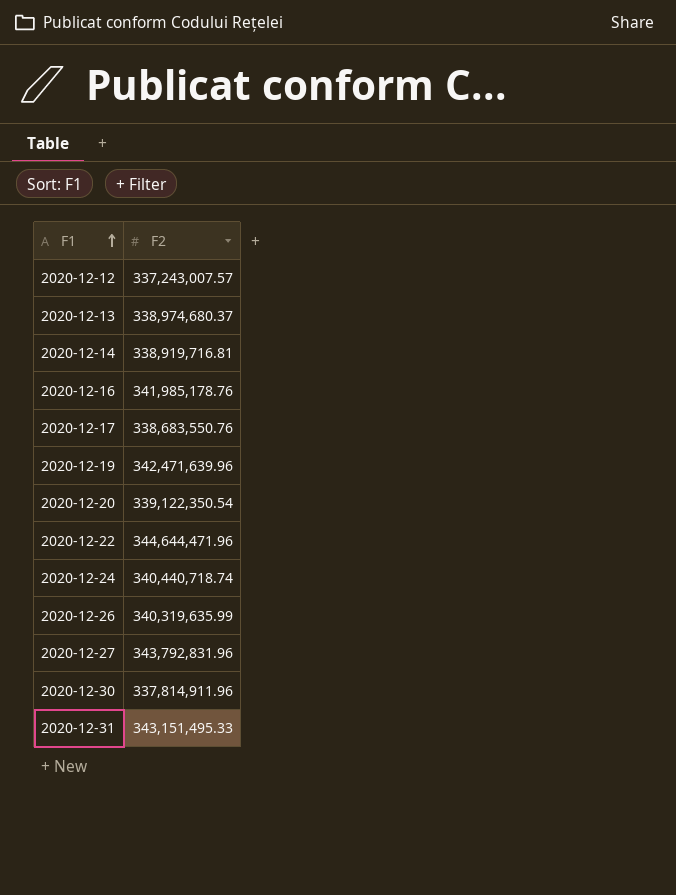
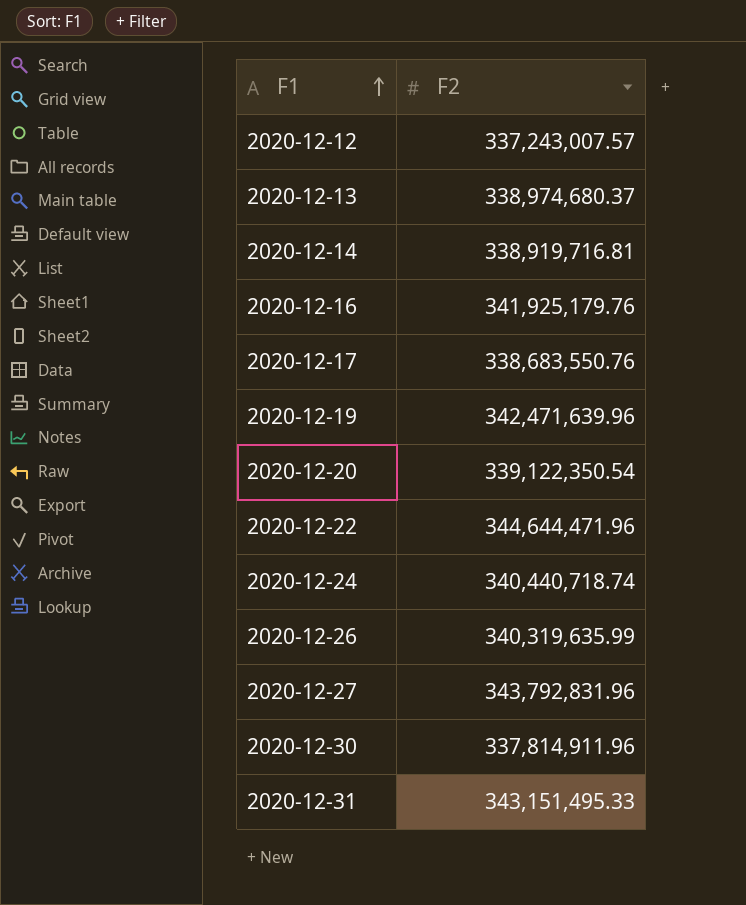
2020-12-16 | F2: 341,985,178.76 -> 341,925,179.76

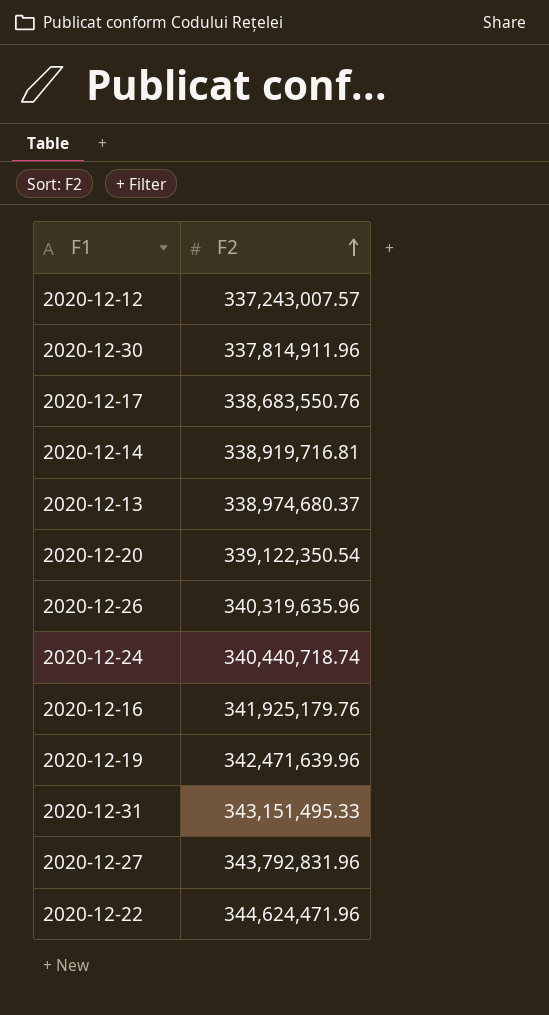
row order: F1 ascending -> F2 ascending
2020-12-26 | F2: 340,319,635.99 -> 340,319,635.96
2020-12-22 | F2: 344,644,471.96 -> 344,624,471.96

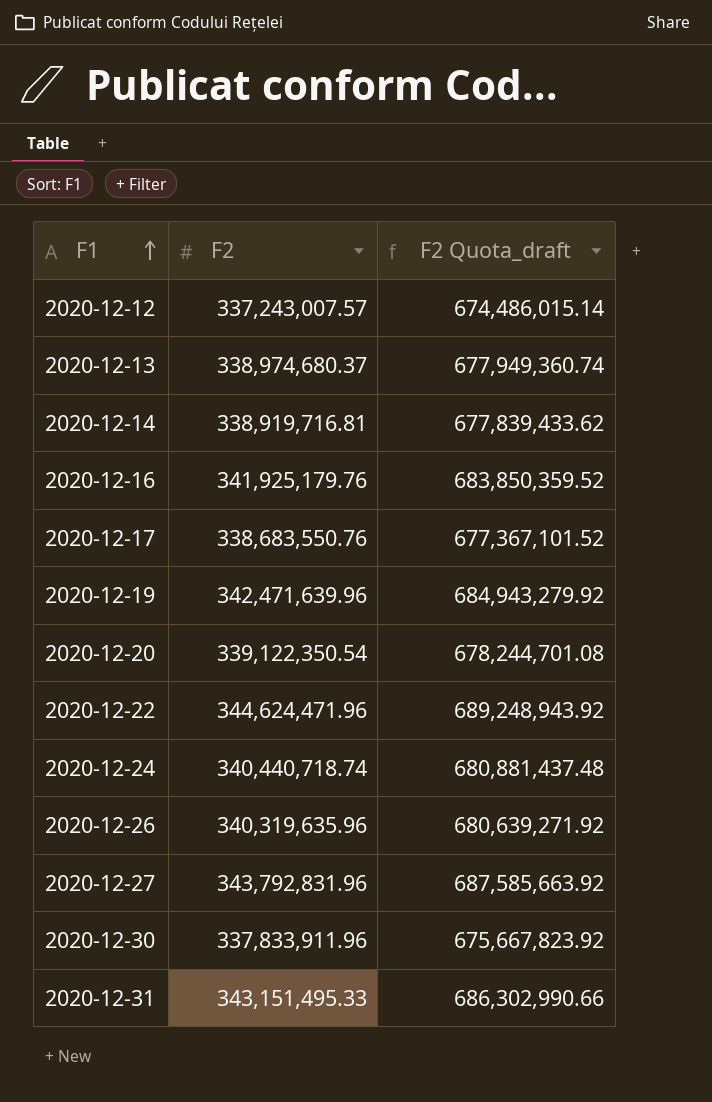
row order: F2 ascending -> F1 ascending
column F2 Quota_draft | formula: none -> [F2] * 2
2020-12-30 | F2: 337,814,911.96 -> 337,833,911.96

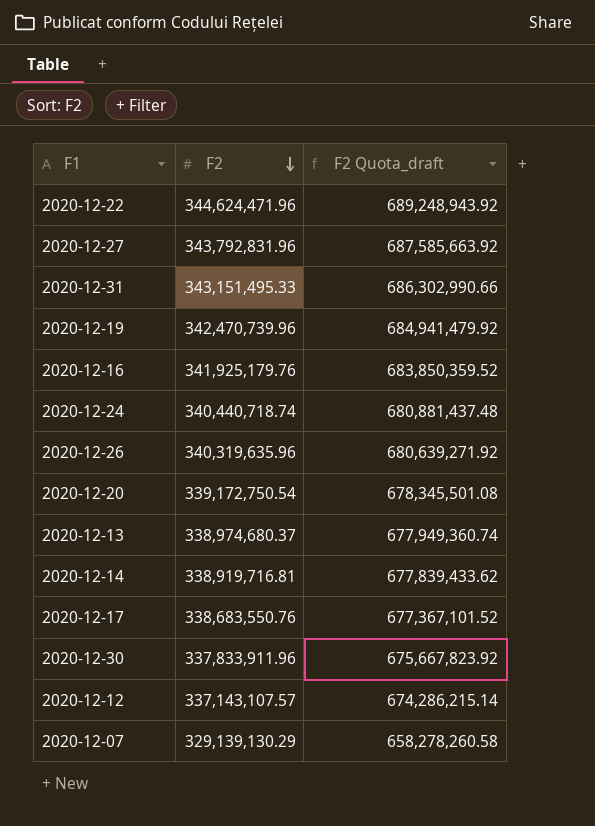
row order: F1 ascending -> F2 descending
2020-12-19 | F2: 342,471,639.96 -> 342,470,739.96
2020-12-19 | F2 Quota_draft: 684,943,279.92 -> 684,941,479.92
2020-12-20 | F2: 339,122,350.54 -> 339,172,750.54
2020-12-20 | F2 Quota_draft: 678,244,701.08 -> 678,345,501.08
2020-12-12 | F2: 337,243,007.57 -> 337,143,107.57
2020-12-12 | F2 Quota_draft: 674,486,015.14 -> 674,286,215.14
row 2020-12-07: none -> 329,139,130.29 | 658,278,260.58

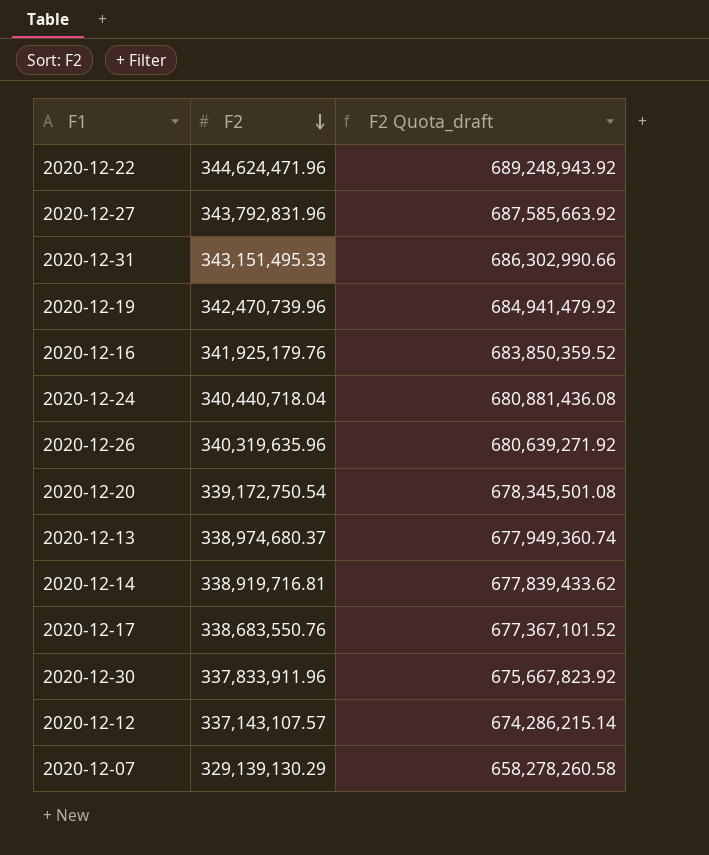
2020-12-24 | F2: 340,440,718.74 -> 340,440,718.04
2020-12-24 | F2 Quota_draft: 680,881,437.48 -> 680,881,436.08

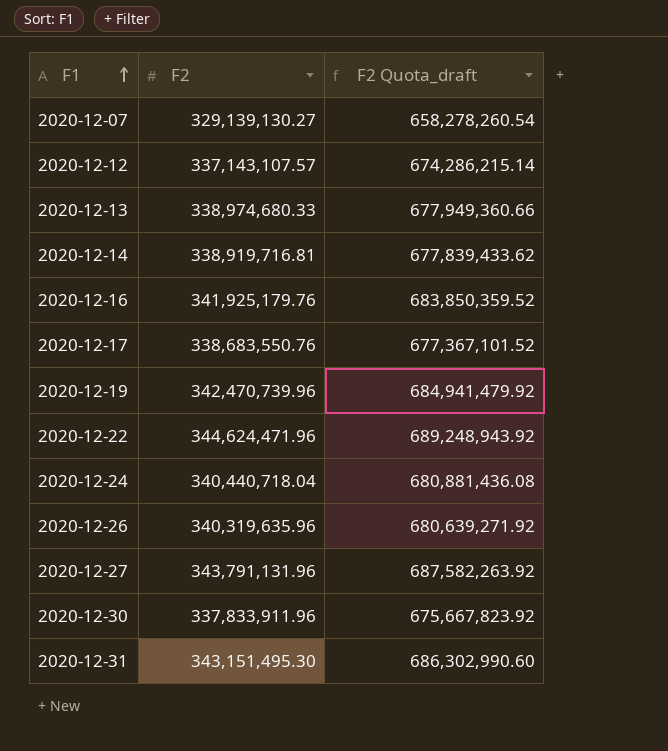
row order: F2 descending -> F1 ascending
row 2020-12-20: 339,172,750.54 | 678,345,501.08 -> none
2020-12-07 | F2: 329,139,130.29 -> 329,139,130.27
2020-12-07 | F2 Quota_draft: 658,278,260.58 -> 658,278,260.54
2020-12-13 | F2: 338,974,680.37 -> 338,974,680.33
2020-12-13 | F2 Quota_draft: 677,949,360.74 -> 677,949,360.66
2020-12-27 | F2: 343,792,831.96 -> 343,791,131.96
2020-12-27 | F2 Quota_draft: 687,585,663.92 -> 687,582,263.92
2020-12-31 | F2: 343,151,495.33 -> 343,151,495.30
2020-12-31 | F2 Quota_draft: 686,302,990.66 -> 686,302,990.60

